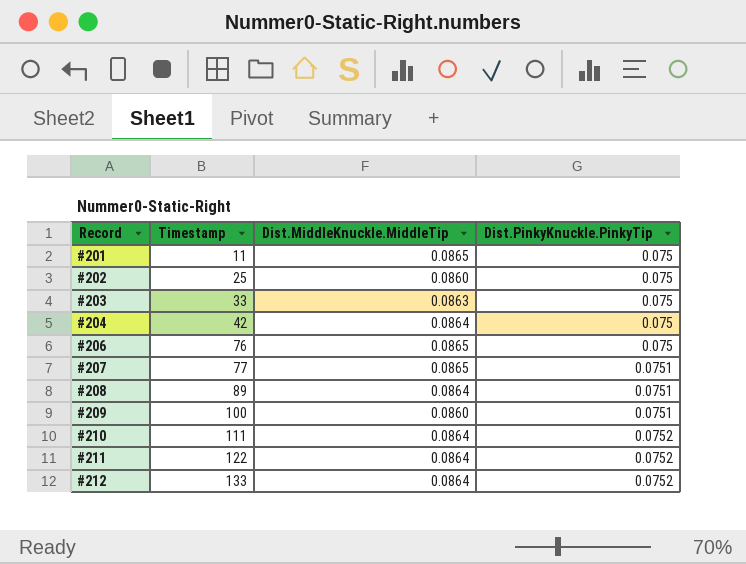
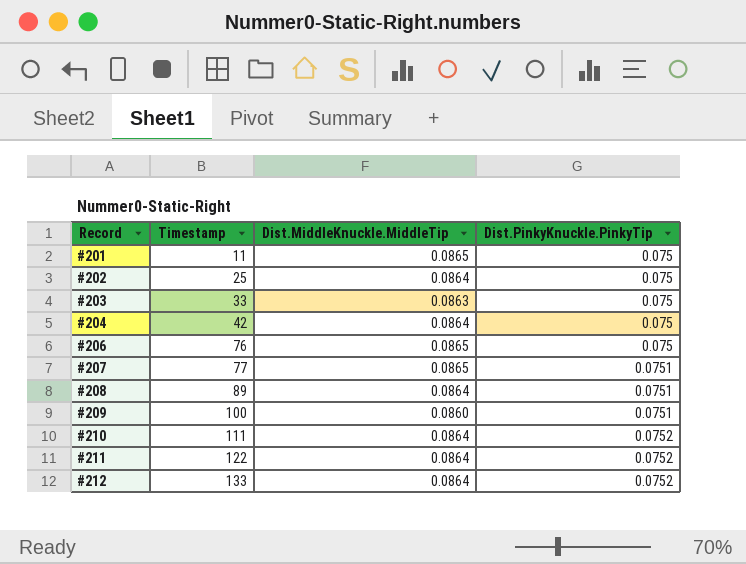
#202 | Dist.MiddleKnuckle.MiddleTip: 0.0860 -> 0.0864

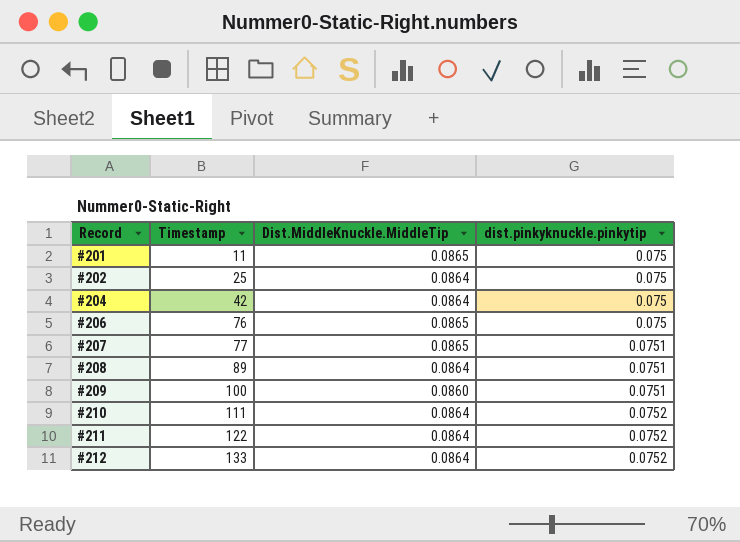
column name: Dist.PinkyKnuckle.PinkyTip -> dist.pinkyknuckle.pinkytip
row #203: 33 | 0.0863 | 0.075 -> none

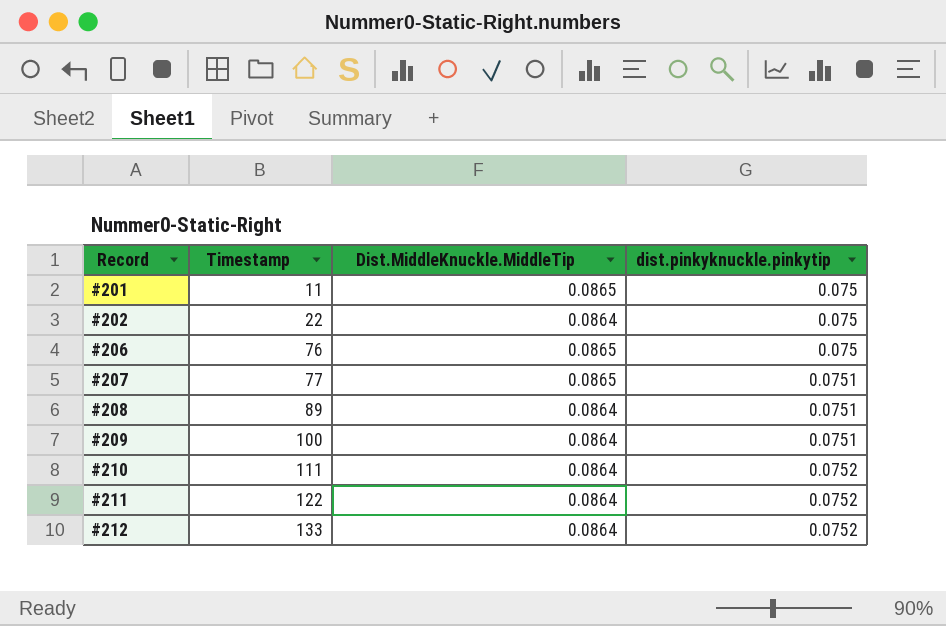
row #204: 42 | 0.0864 | 0.075 -> none
#202 | Timestamp: 25 -> 22
#209 | Dist.MiddleKnuckle.MiddleTip: 0.0860 -> 0.0864

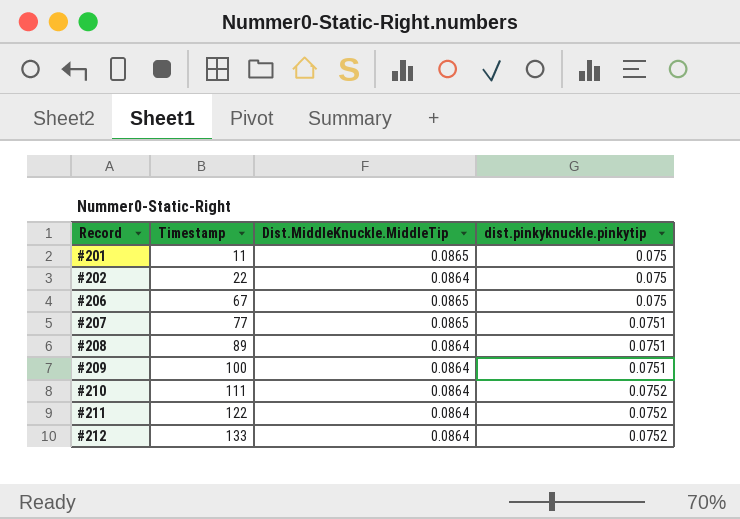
#206 | Timestamp: 76 -> 67

